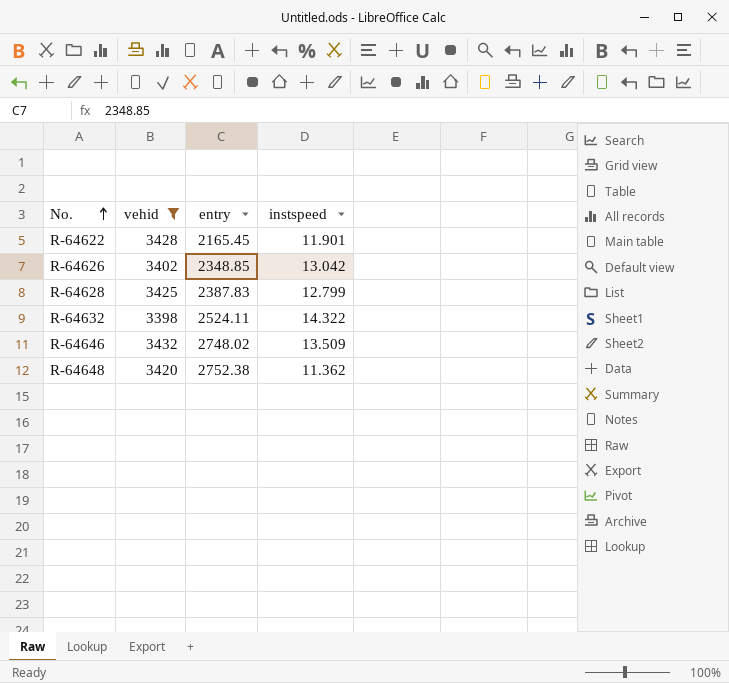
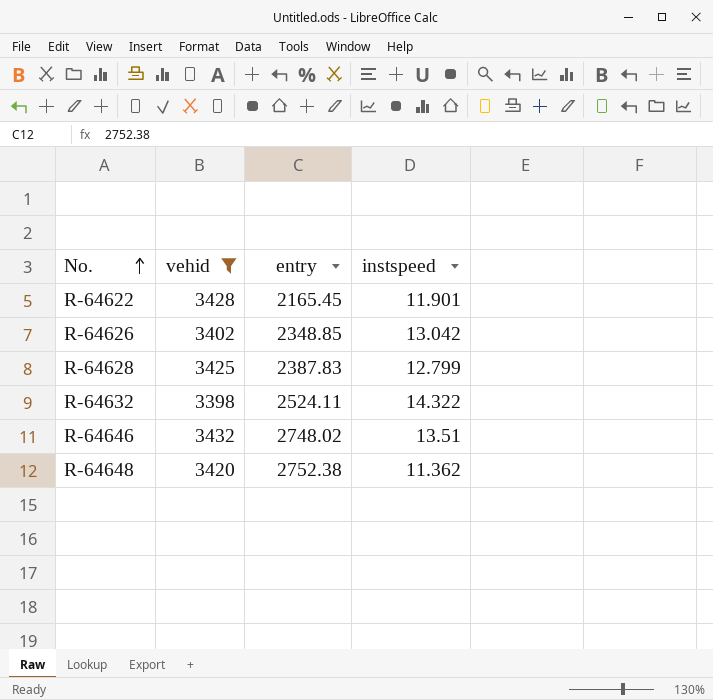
R-64646 | instspeed: 13.509 -> 13.51

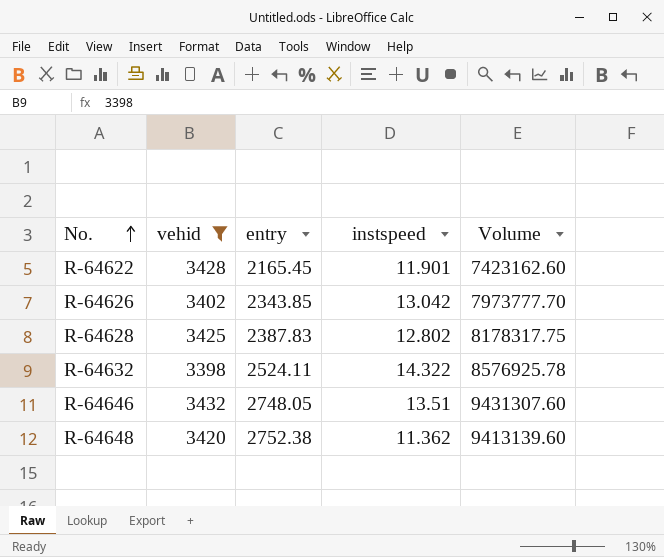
column Volume | formula: none -> [vehid] * [entry]
R-64626 | entry: 2348.85 -> 2343.85
R-64628 | instspeed: 12.799 -> 12.802
R-64646 | entry: 2748.02 -> 2748.05

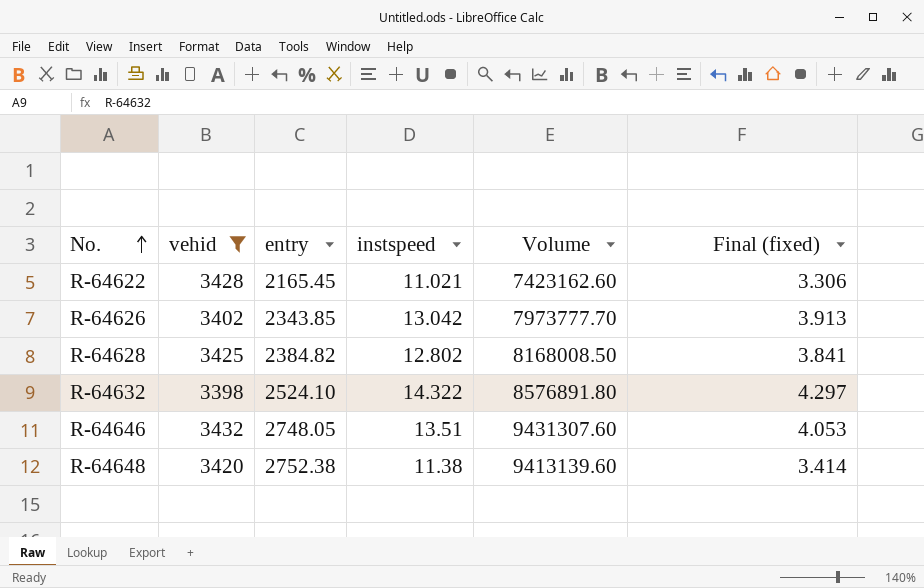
column Final (fixed) | formula: none -> [instspeed] * 0.3
R-64622 | instspeed: 11.901 -> 11.021
R-64628 | entry: 2387.83 -> 2384.82
R-64628 | Volume: 8178317.75 -> 8168008.50
R-64632 | entry: 2524.11 -> 2524.10
R-64632 | Volume: 8576925.78 -> 8576891.80
R-64648 | instspeed: 11.362 -> 11.38

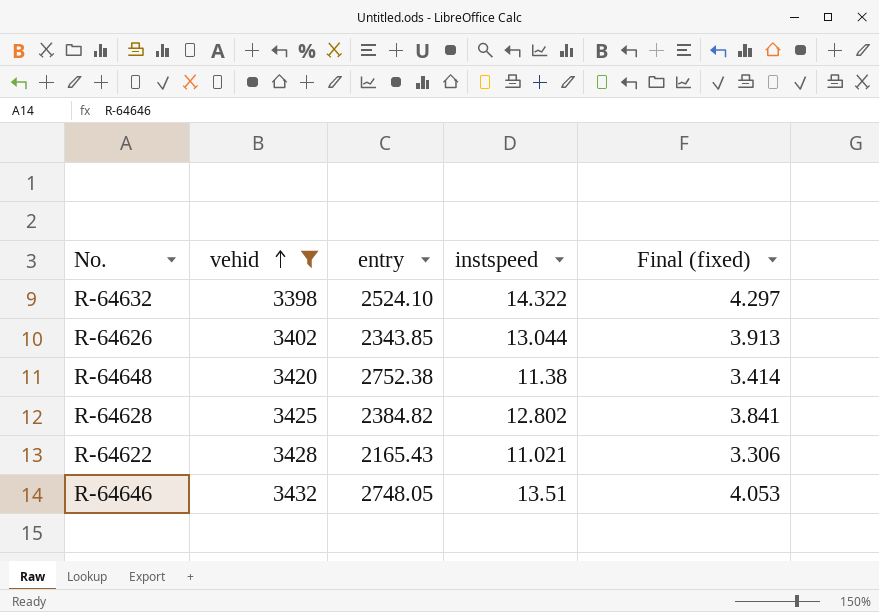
row order: No. ascending -> vehid ascending
column Volume | formula: [vehid] * [entry] -> none
R-64626 | instspeed: 13.042 -> 13.044
R-64622 | entry: 2165.45 -> 2165.43

